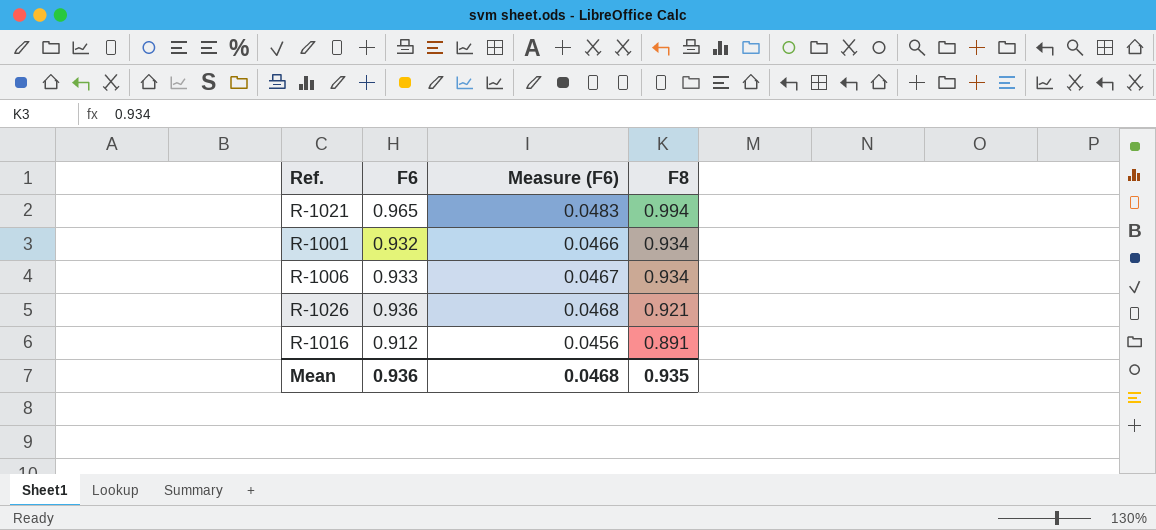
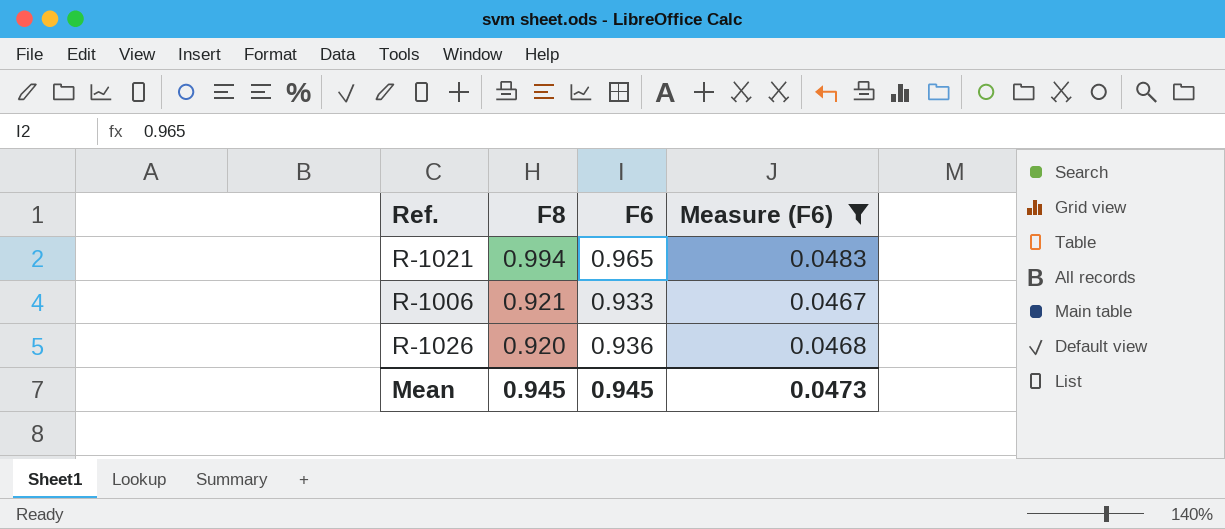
filter: none -> Measure (F6) >= 0.0467
column F8 | position: 4 -> 2
R-1006 | F8: 0.934 -> 0.921
R-1026 | F8: 0.921 -> 0.920
Mean | F8: 0.935 -> 0.945
Mean | F6: 0.936 -> 0.945
Mean | Measure (F6): 0.0468 -> 0.0473

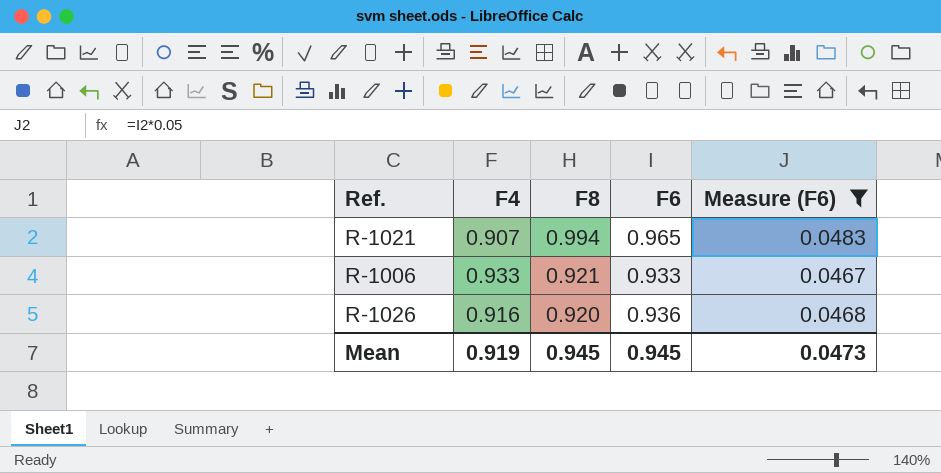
column F4 | position: none -> 2

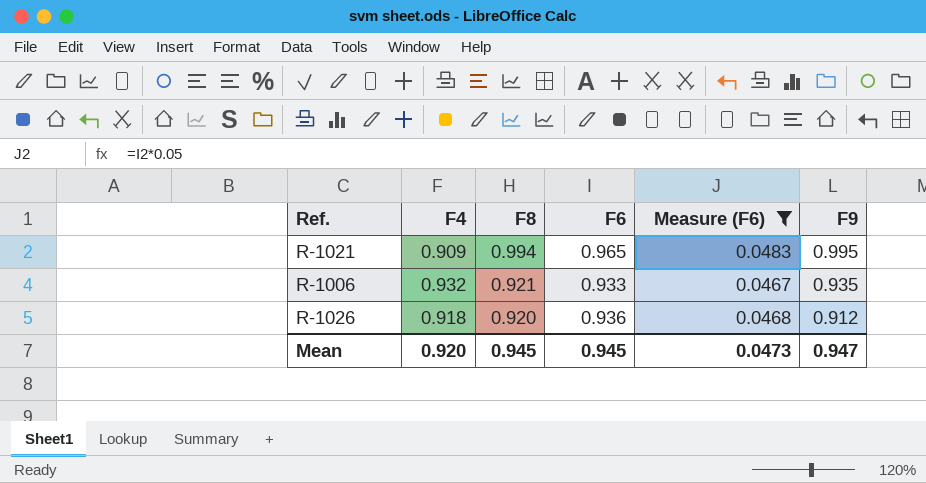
column F9 | position: none -> 6
R-1021 | F4: 0.907 -> 0.909
R-1006 | F4: 0.933 -> 0.932
R-1026 | F4: 0.916 -> 0.918
Mean | F4: 0.919 -> 0.920

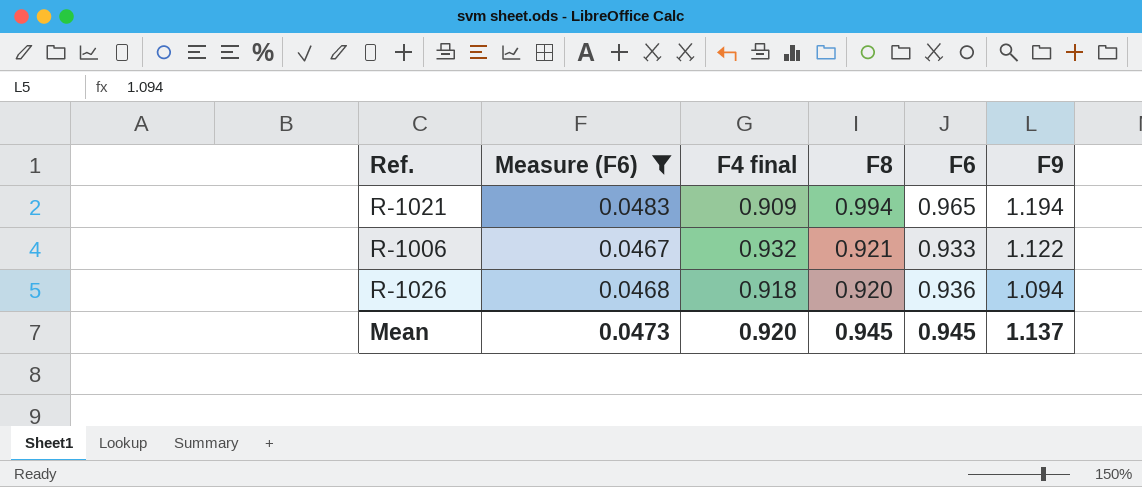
column Measure (F6) | position: 5 -> 2
column name: F4 -> F4 final
R-1021 | F9: 0.995 -> 1.194
R-1006 | F9: 0.935 -> 1.122
R-1026 | F9: 0.912 -> 1.094
Mean | F9: 0.947 -> 1.137

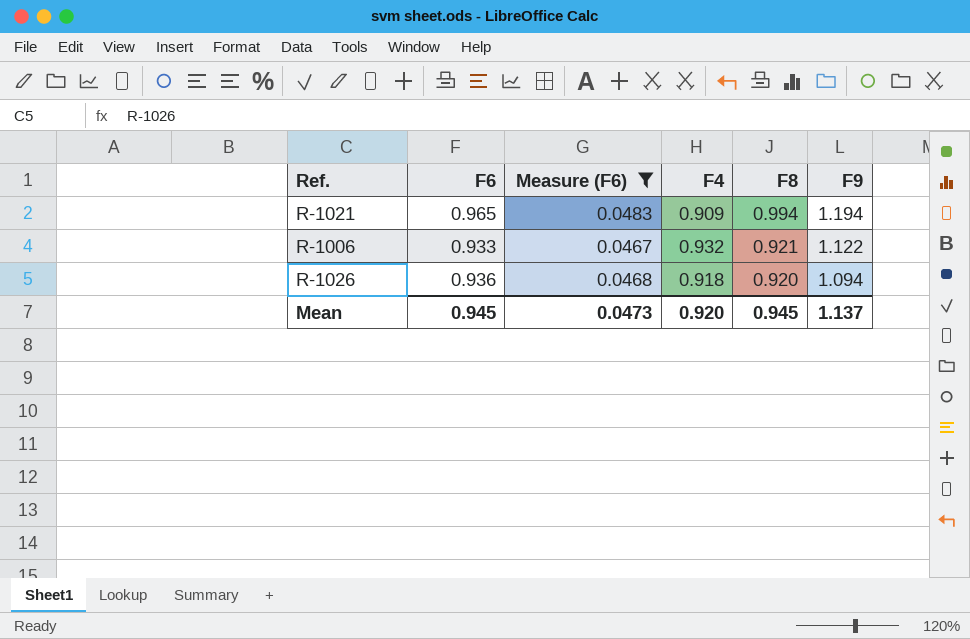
column F6 | position: 5 -> 2
column name: F4 final -> F4

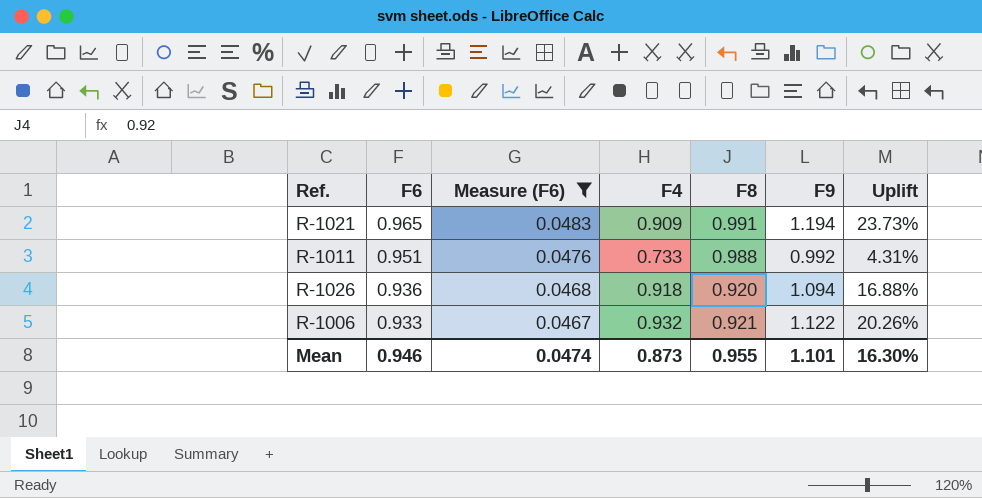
row order: F8 descending -> F6 descending
column Uplift | formula: none -> ([F9] - [F6]) / [F6]
R-1021 | F8: 0.994 -> 0.991
row R-1011: none -> 0.951 | 0.0476 | 0.733 | 0.988 | 0.992 | 4.31%
Mean | F6: 0.945 -> 0.946
Mean | Measure (F6): 0.0473 -> 0.0474
Mean | F4: 0.920 -> 0.873
Mean | F8: 0.945 -> 0.955
Mean | F9: 1.137 -> 1.101

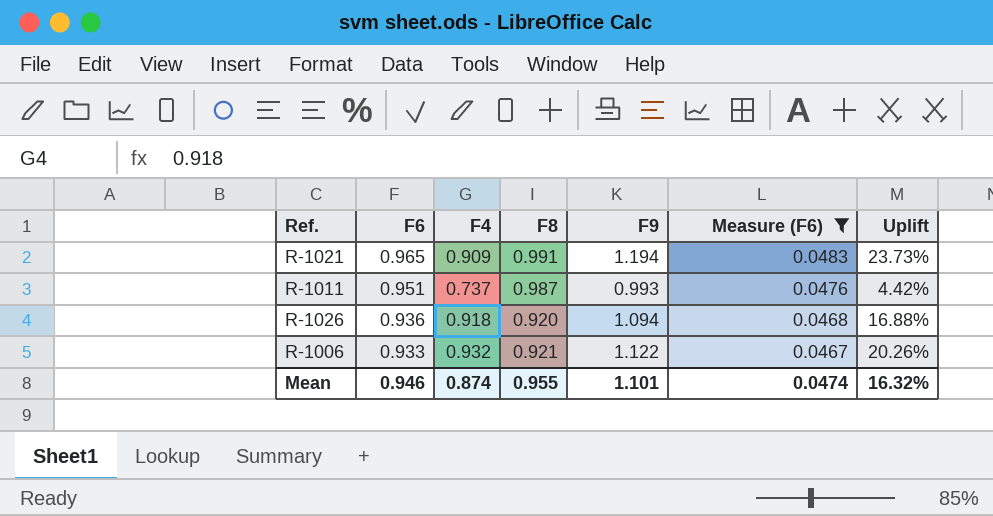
column Measure (F6) | position: 3 -> 6
R-1011 | F4: 0.733 -> 0.737
R-1011 | F8: 0.988 -> 0.987
R-1011 | F9: 0.992 -> 0.993
R-1011 | Uplift: 4.31% -> 4.42%
Mean | F4: 0.873 -> 0.874
Mean | Uplift: 16.30% -> 16.32%

